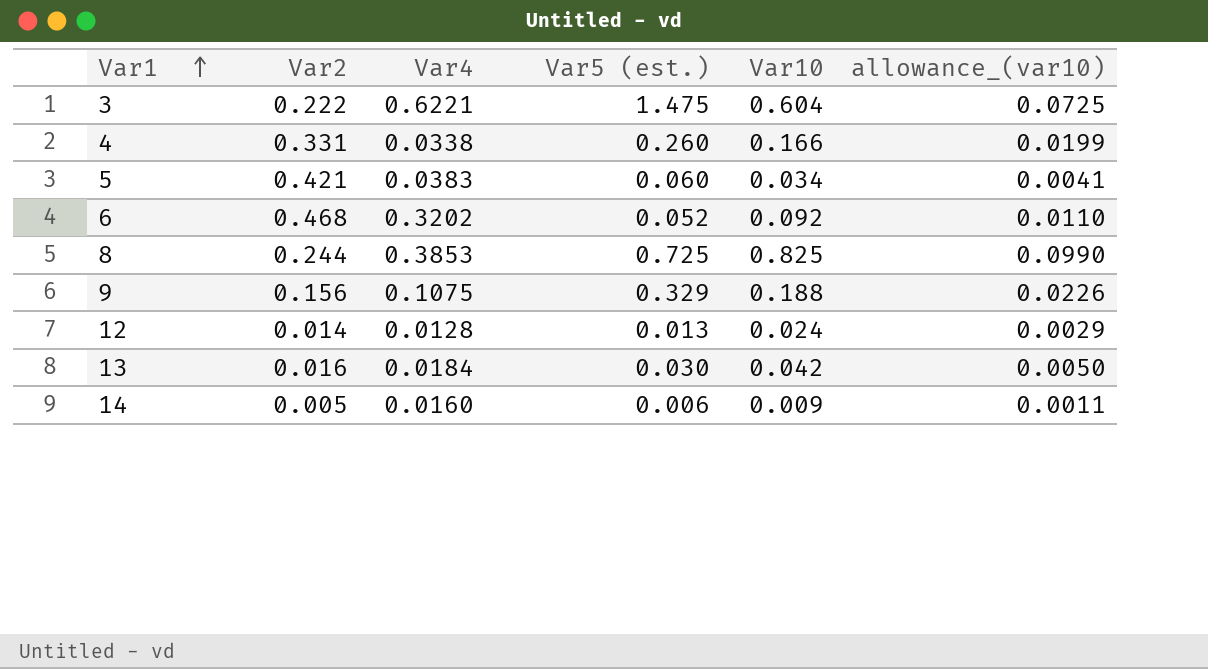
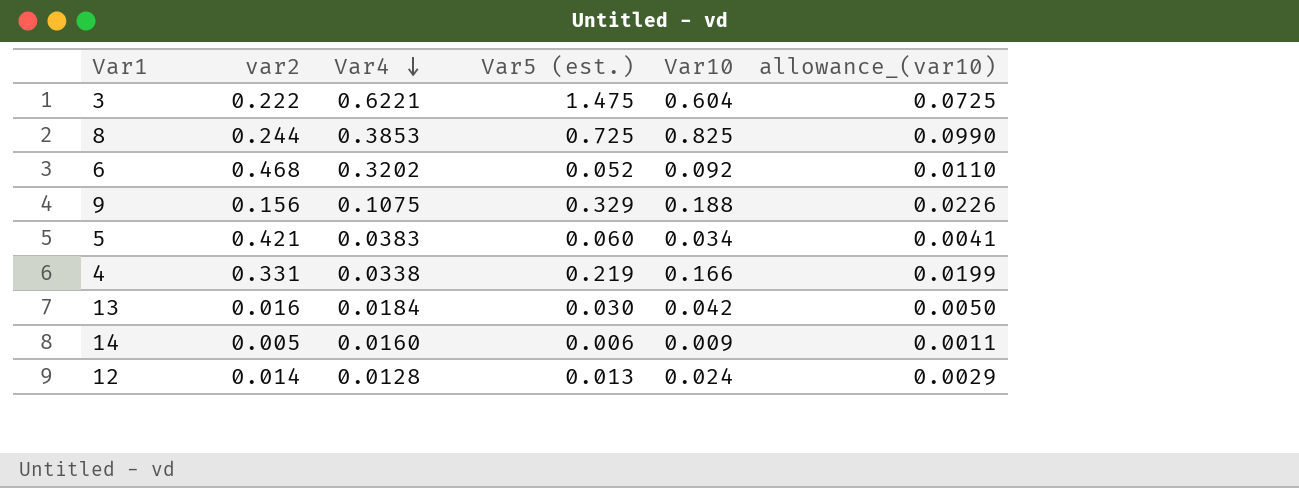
row order: Var1 ascending -> Var4 descending
column name: Var2 -> var2
4 | Var5 (est.): 0.260 -> 0.219

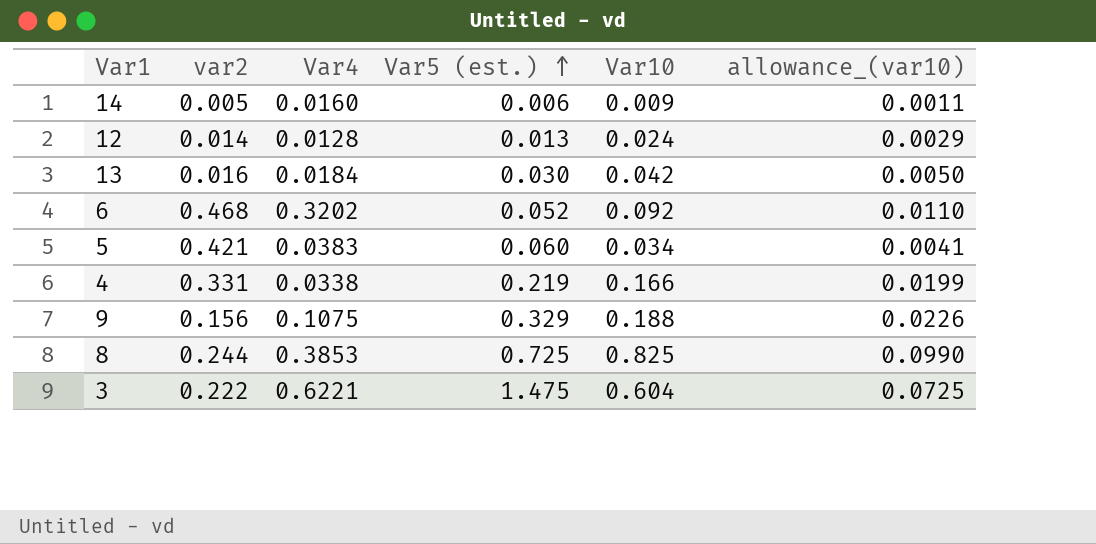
row order: Var4 descending -> Var5 (est.) ascending

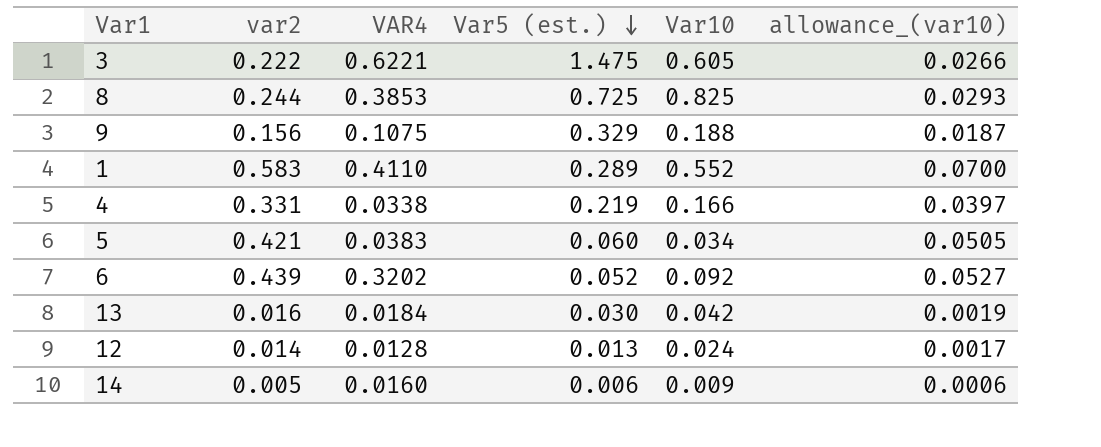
row order: Var5 (est.) ascending -> Var5 (est.) descending
column name: Var4 -> VAR4
column allowance_(var10) | formula: [Var10] * 0.12 -> [var2] * 0.12
3 | Var10: 0.604 -> 0.605
row 1: none -> 0.583 | 0.4110 | 0.289 | 0.552 | 0.0700
6 | var2: 0.468 -> 0.439

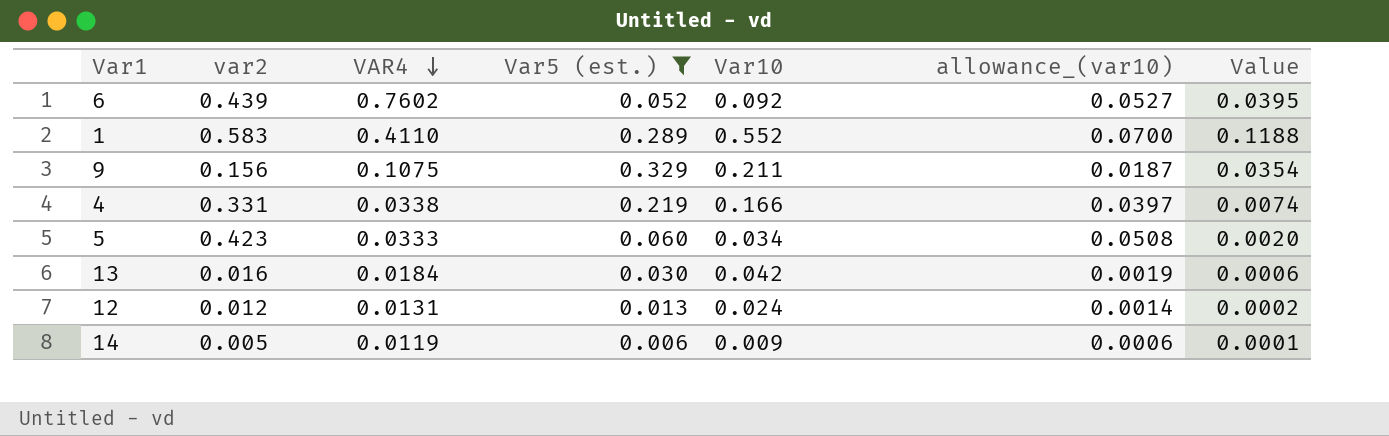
filter: none -> Var5 (est.) <= 0.329
row order: Var5 (est.) descending -> VAR4 descending
column Value | formula: none -> [VAR4] * [Var5 (est.)]
6 | VAR4: 0.3202 -> 0.7602
9 | Var10: 0.188 -> 0.211
5 | var2: 0.421 -> 0.423
5 | VAR4: 0.0383 -> 0.0333
5 | allowance_(var10): 0.0505 -> 0.0508
12 | var2: 0.014 -> 0.012
12 | VAR4: 0.0128 -> 0.0131
12 | allowance_(var10): 0.0017 -> 0.0014
14 | VAR4: 0.0160 -> 0.0119

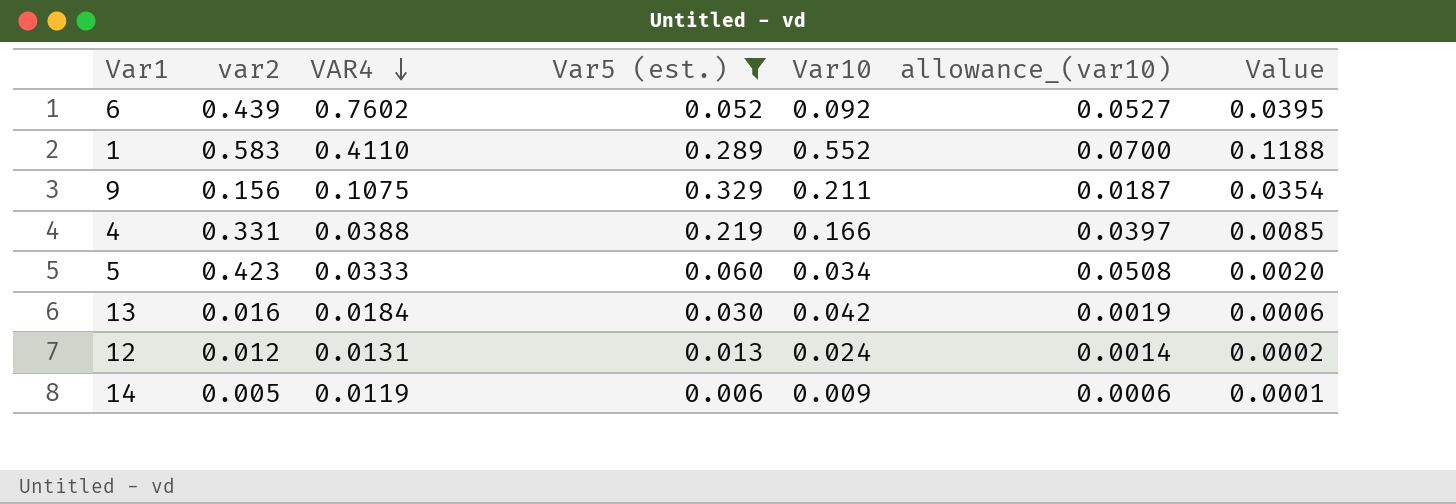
4 | VAR4: 0.0338 -> 0.0388
4 | Value: 0.0074 -> 0.0085

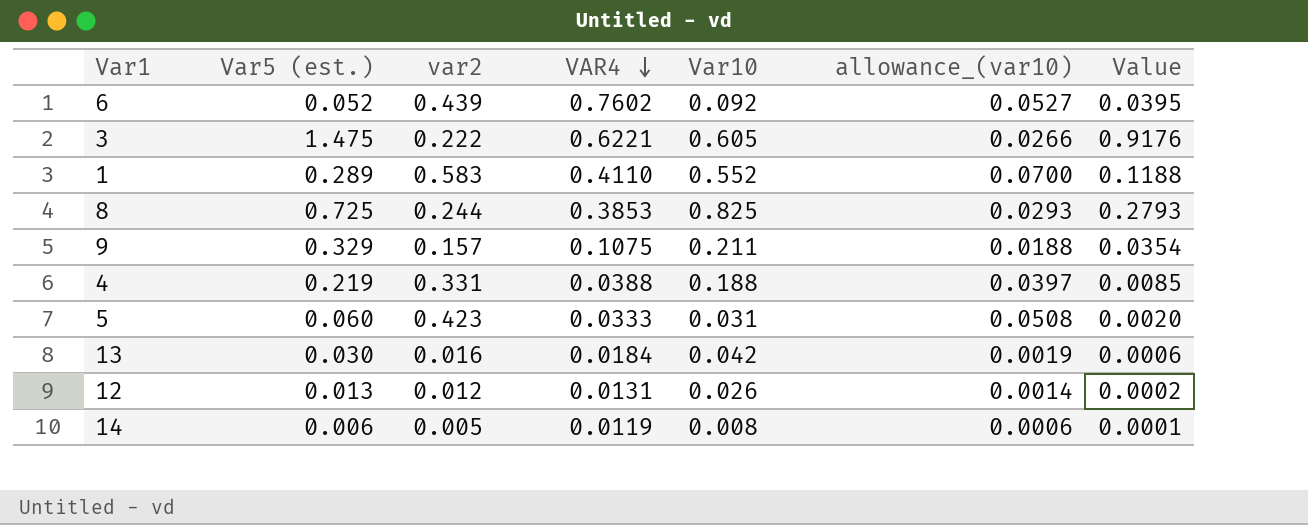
filter: Var5 (est.) <= 0.329 -> none
column Var5 (est.) | position: 4 -> 2
9 | var2: 0.156 -> 0.157
9 | allowance_(var10): 0.0187 -> 0.0188
4 | Var10: 0.166 -> 0.188
5 | Var10: 0.034 -> 0.031
12 | Var10: 0.024 -> 0.026
14 | Var10: 0.009 -> 0.008

